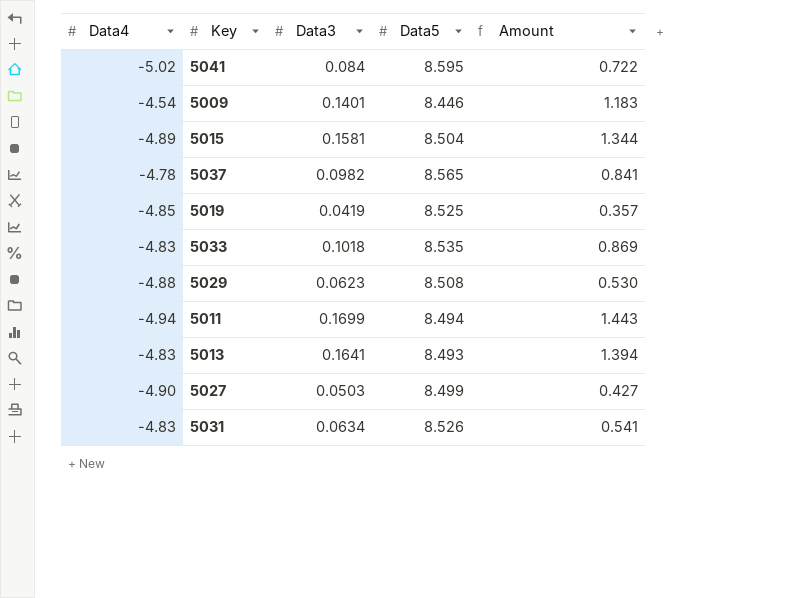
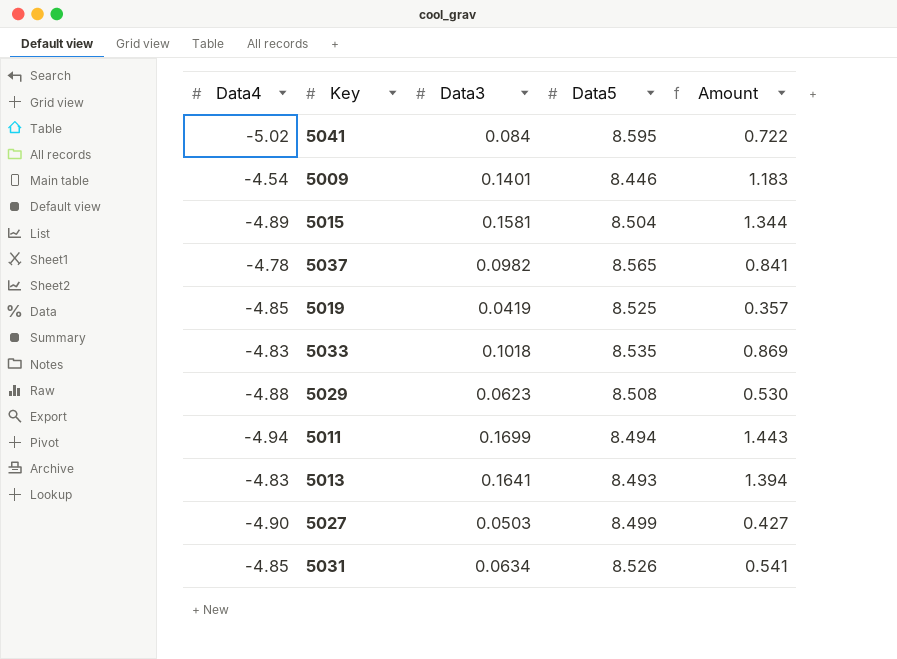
5031 | Data4: -4.83 -> -4.85

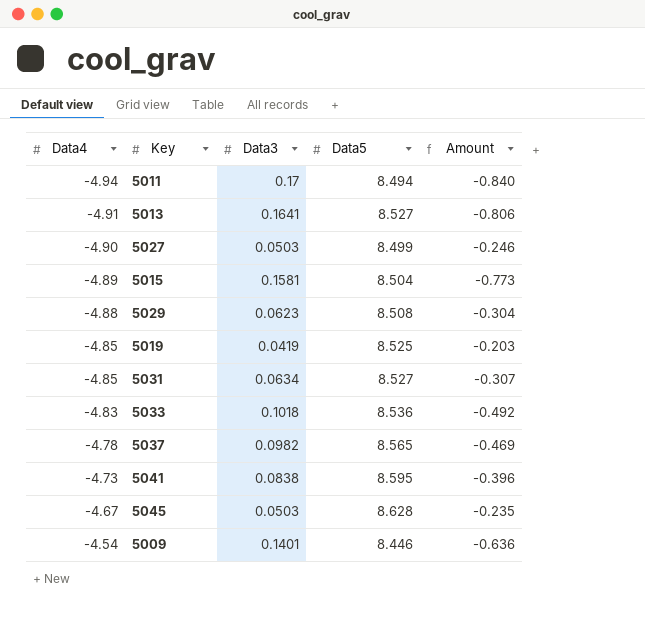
row order: none -> Data4 ascending
column Amount | formula: [Data3] * [Data5] -> [Data4] * [Data3]
5011 | Data3: 0.1699 -> 0.17
5013 | Data4: -4.83 -> -4.91
5013 | Data5: 8.493 -> 8.527
5031 | Data5: 8.526 -> 8.527
5033 | Data5: 8.535 -> 8.536
5041 | Data4: -5.02 -> -4.73
5041 | Data3: 0.084 -> 0.0838
row 5045: none -> -4.67 | 0.0503 | 8.628 | -0.235

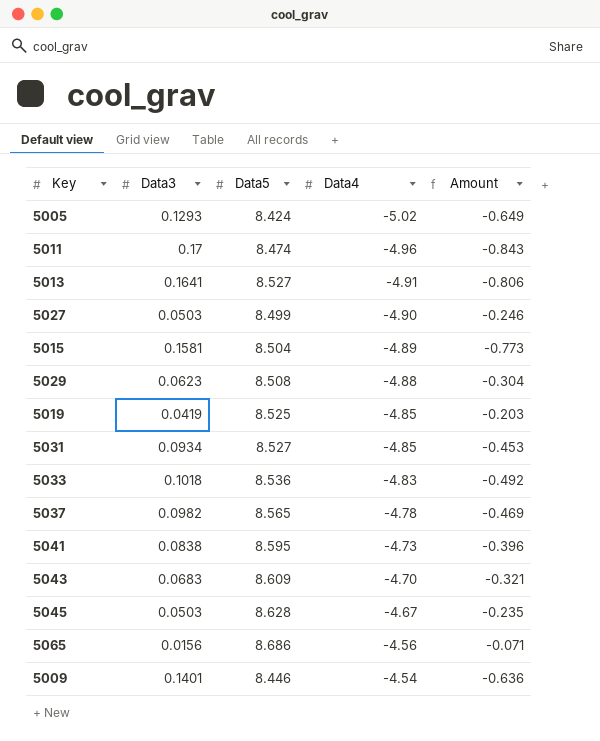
column Data4 | position: 1 -> 4
row 5005: none -> 0.1293 | 8.424 | -5.02 | -0.649
5011 | Data5: 8.494 -> 8.474
5011 | Data4: -4.94 -> -4.96
5011 | Amount: -0.840 -> -0.843
5031 | Data3: 0.0634 -> 0.0934
5031 | Amount: -0.307 -> -0.453
row 5043: none -> 0.0683 | 8.609 | -4.70 | -0.321
row 5065: none -> 0.0156 | 8.686 | -4.56 | -0.071

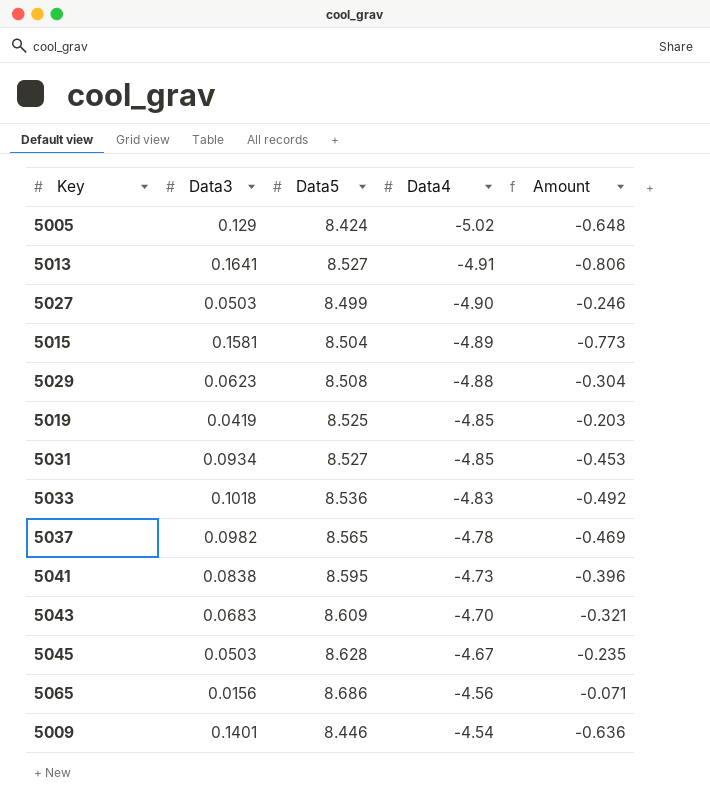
row 5011: 0.17 | 8.474 | -4.96 | -0.843 -> none
5005 | Data3: 0.1293 -> 0.129
5005 | Amount: -0.649 -> -0.648

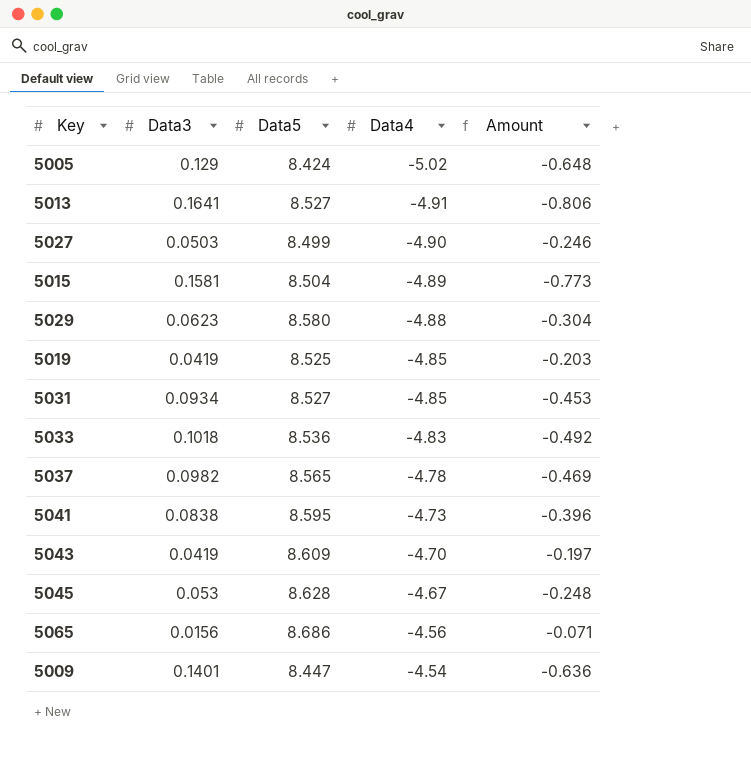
5029 | Data5: 8.508 -> 8.580
5043 | Data3: 0.0683 -> 0.0419
5043 | Amount: -0.321 -> -0.197
5045 | Data3: 0.0503 -> 0.053
5045 | Amount: -0.235 -> -0.248
5009 | Data5: 8.446 -> 8.447

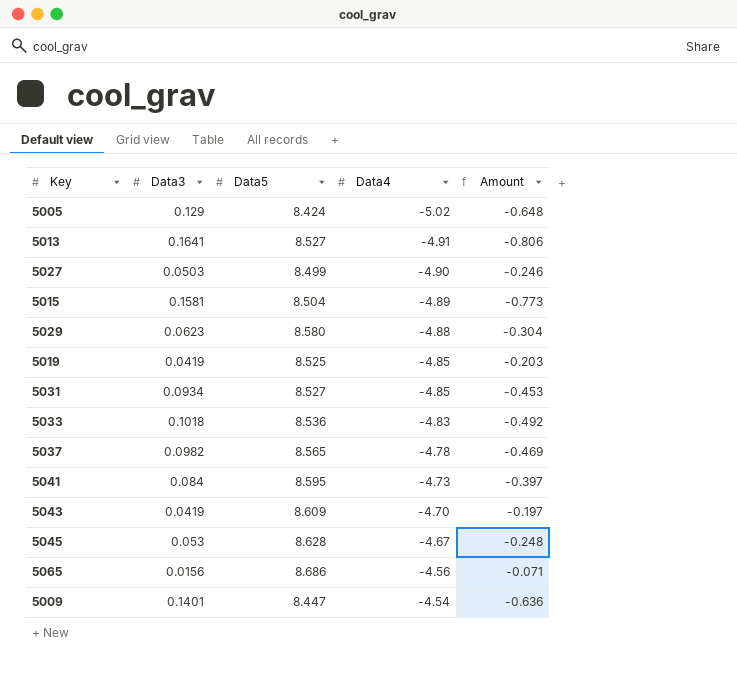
5041 | Data3: 0.0838 -> 0.084
5041 | Amount: -0.396 -> -0.397

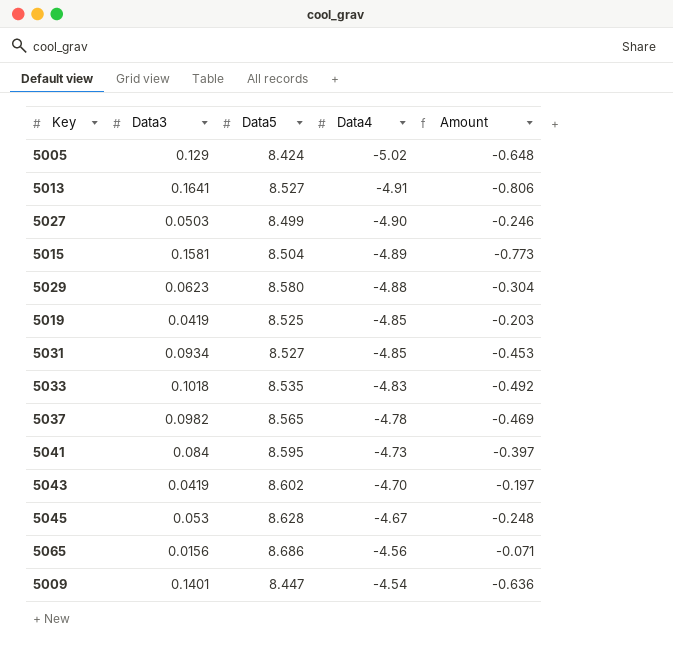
5033 | Data5: 8.536 -> 8.535
5043 | Data5: 8.609 -> 8.602

